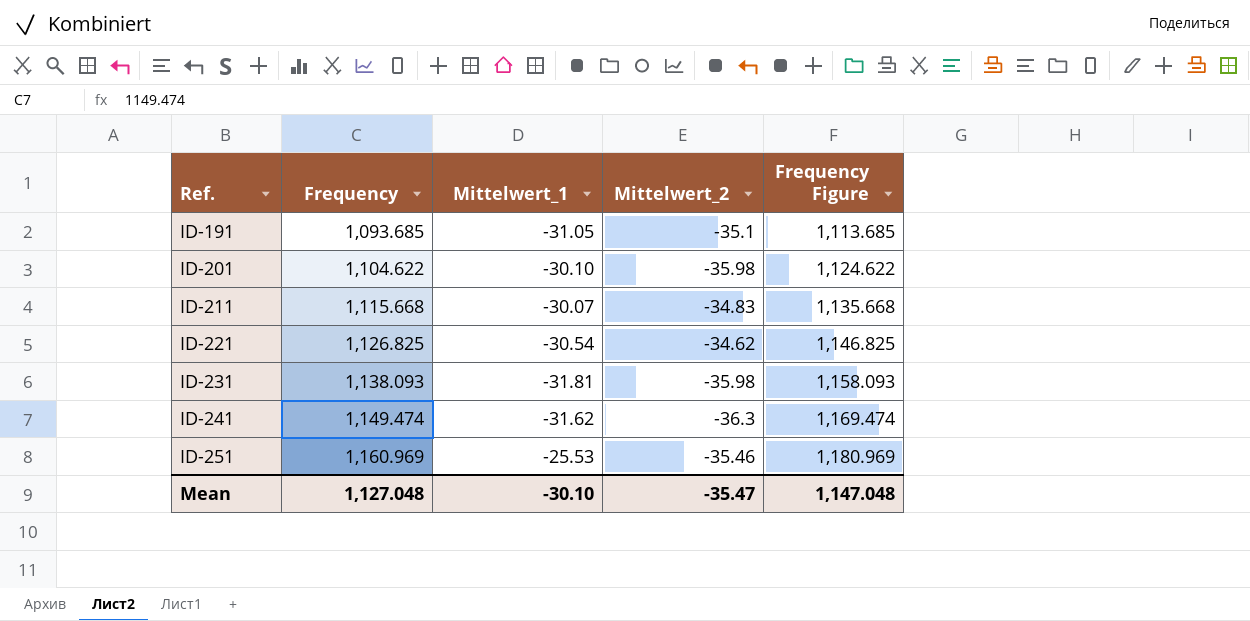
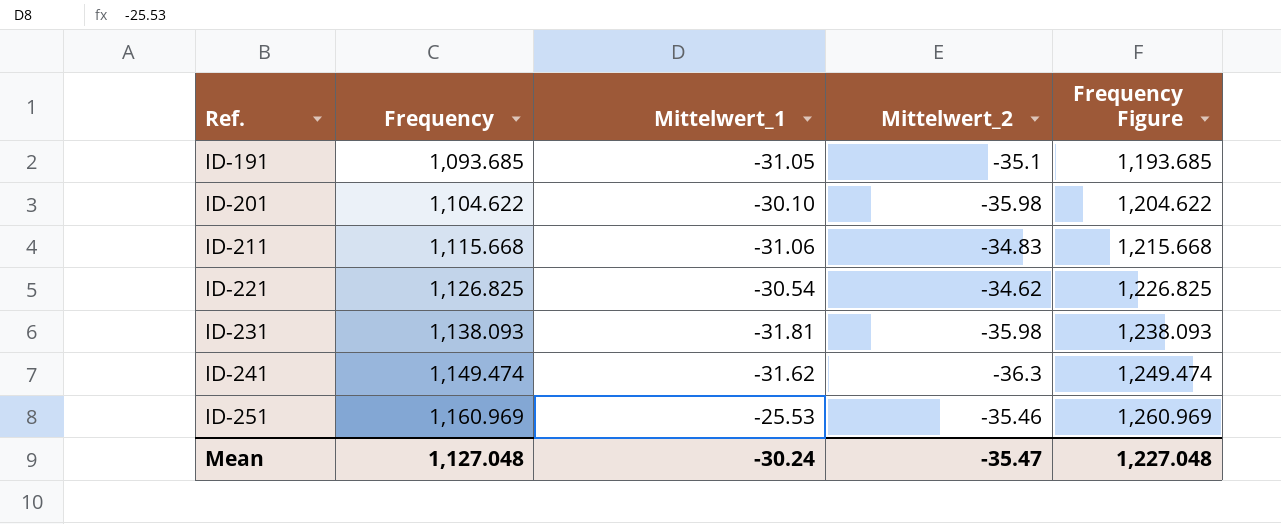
column Frequency Figure | formula: [Frequency] + 20 -> [Frequency] + 100
ID-211 | Mittelwert_1: -30.07 -> -31.06
Mean | Mittelwert_1: -30.10 -> -30.24
Mean | Frequency Figure: 1,147.048 -> 1,227.048

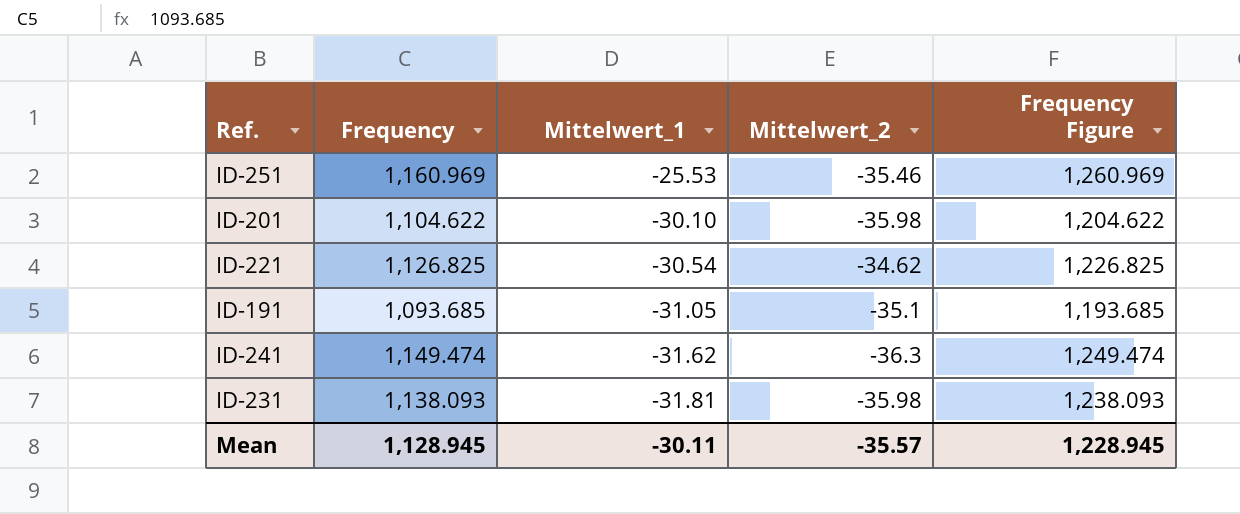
row order: Ref. ascending -> Mittelwert_1 descending
row ID-211: 1,115.668 | -31.06 | -34.83 | 1,215.668 -> none
Mean | Frequency: 1,127.048 -> 1,128.945
Mean | Mittelwert_1: -30.24 -> -30.11
Mean | Mittelwert_2: -35.47 -> -35.57
Mean | Frequency Figure: 1,227.048 -> 1,228.945

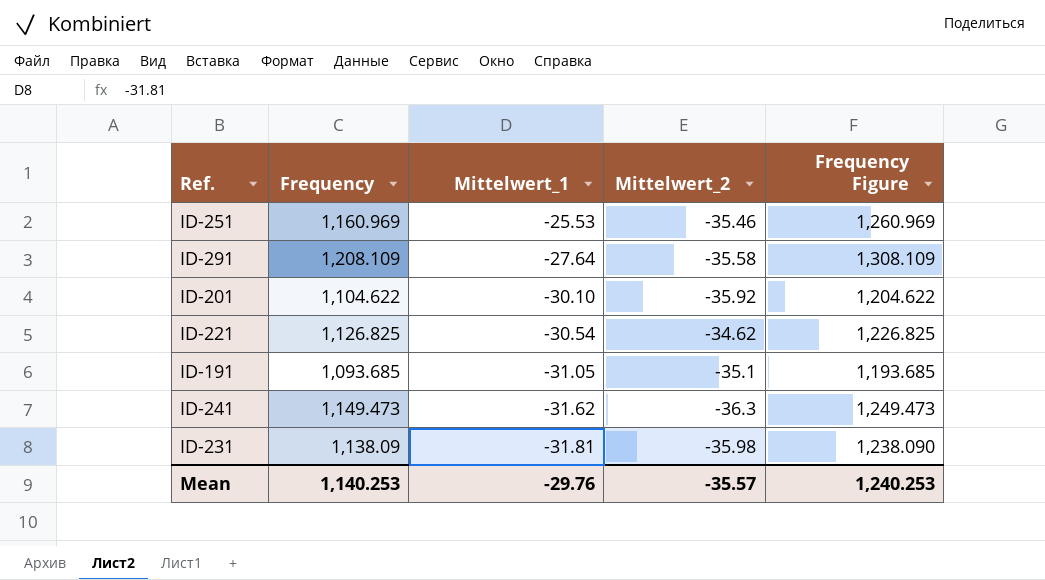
row ID-291: none -> 1,208.109 | -27.64 | -35.58 | 1,308.109
ID-201 | Mittelwert_2: -35.98 -> -35.92
ID-241 | Frequency: 1,149.474 -> 1,149.473
ID-241 | Frequency Figure: 1,249.474 -> 1,249.473
ID-231 | Frequency: 1,138.093 -> 1,138.09
ID-231 | Frequency Figure: 1,238.093 -> 1,238.090
Mean | Frequency: 1,128.945 -> 1,140.253
Mean | Mittelwert_1: -30.11 -> -29.76
Mean | Frequency Figure: 1,228.945 -> 1,240.253

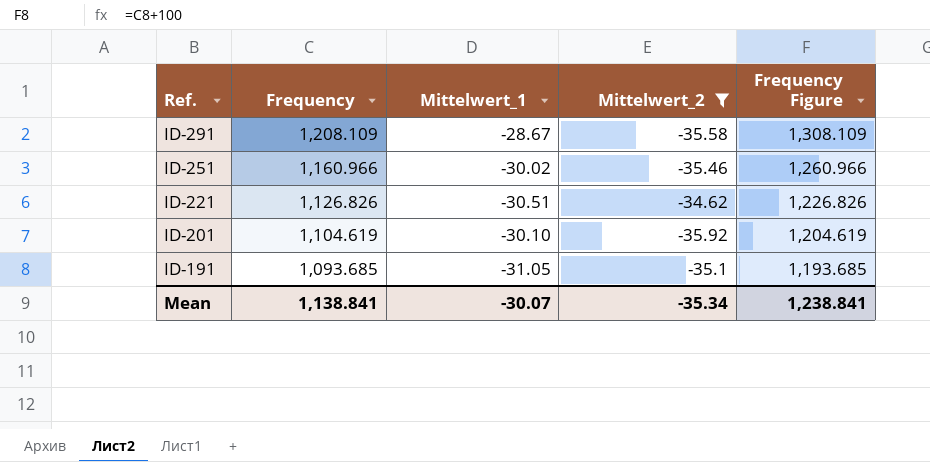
filter: none -> Mittelwert_2 >= -35.92
row order: Mittelwert_1 descending -> Ref. descending
ID-291 | Mittelwert_1: -27.64 -> -28.67
ID-251 | Frequency: 1,160.969 -> 1,160.966
ID-251 | Mittelwert_1: -25.53 -> -30.02
ID-251 | Frequency Figure: 1,260.969 -> 1,260.966
ID-221 | Frequency: 1,126.825 -> 1,126.826
ID-221 | Mittelwert_1: -30.54 -> -30.51
ID-221 | Frequency Figure: 1,226.825 -> 1,226.826
ID-201 | Frequency: 1,104.622 -> 1,104.619
ID-201 | Frequency Figure: 1,204.622 -> 1,204.619
Mean | Frequency: 1,140.253 -> 1,138.841
Mean | Mittelwert_1: -29.76 -> -30.07
Mean | Mittelwert_2: -35.57 -> -35.34
Mean | Frequency Figure: 1,240.253 -> 1,238.841

